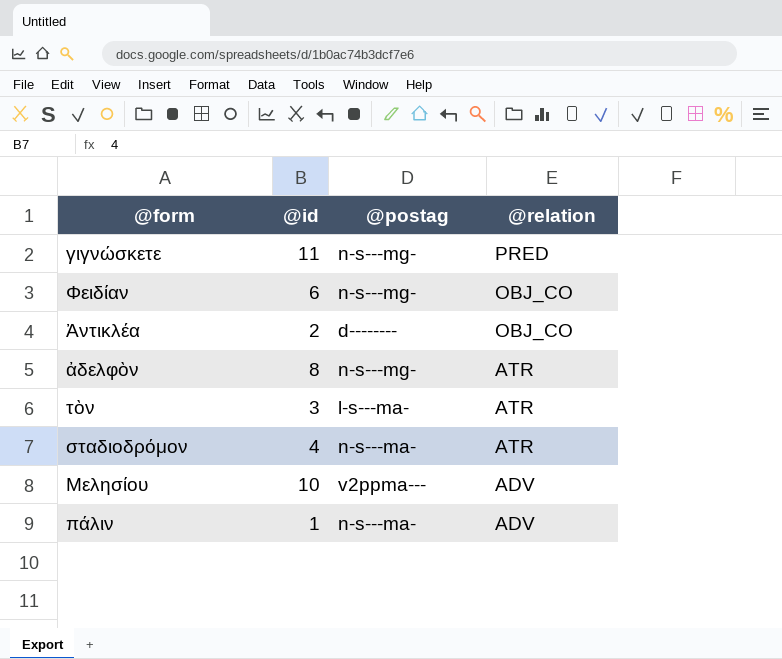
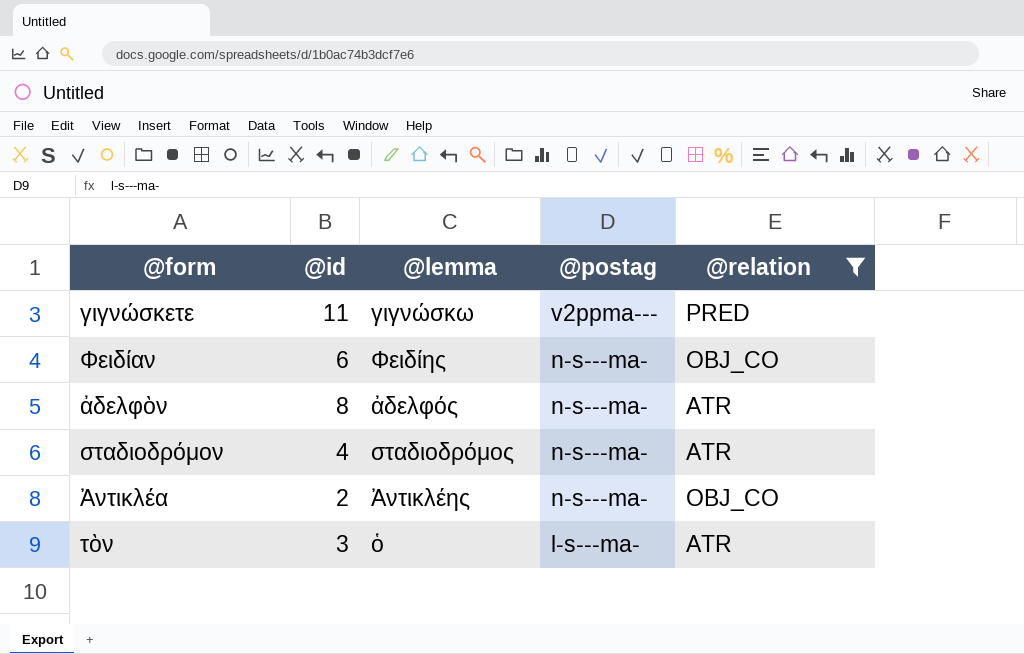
filter: none -> @relation != ADV
row order: @relation descending -> @postag descending
column @lemma | position: none -> 3
γιγνώσκετε | @postag: n-s---mg- -> v2ppma---
Φειδίαν | @postag: n-s---mg- -> n-s---ma-
ἀδελφὸν | @postag: n-s---mg- -> n-s---ma-
Ἀντικλέα | @postag: d-------- -> n-s---ma-

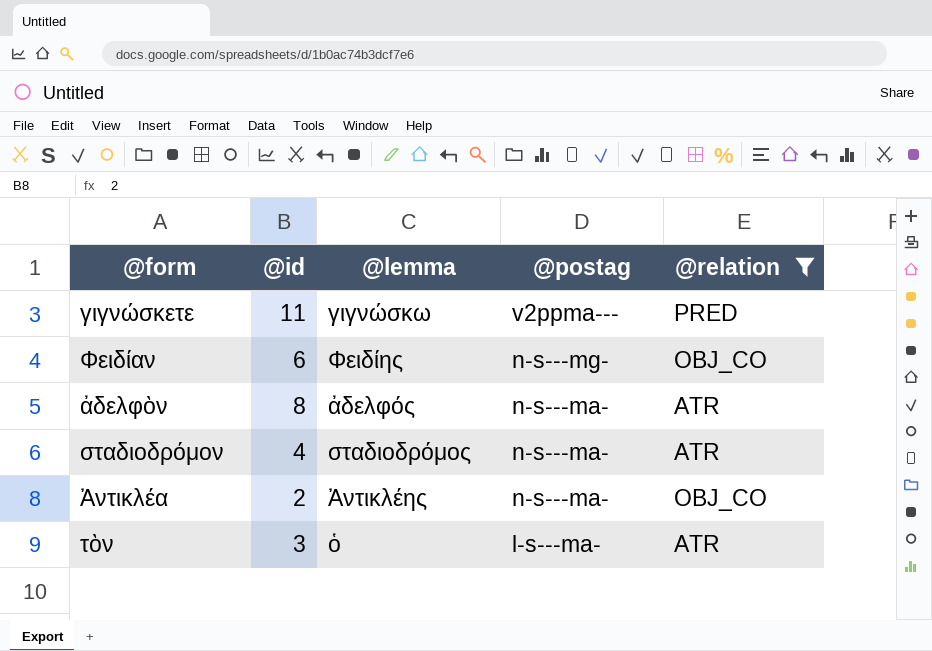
Φειδίαν | @postag: n-s---ma- -> n-s---mg-

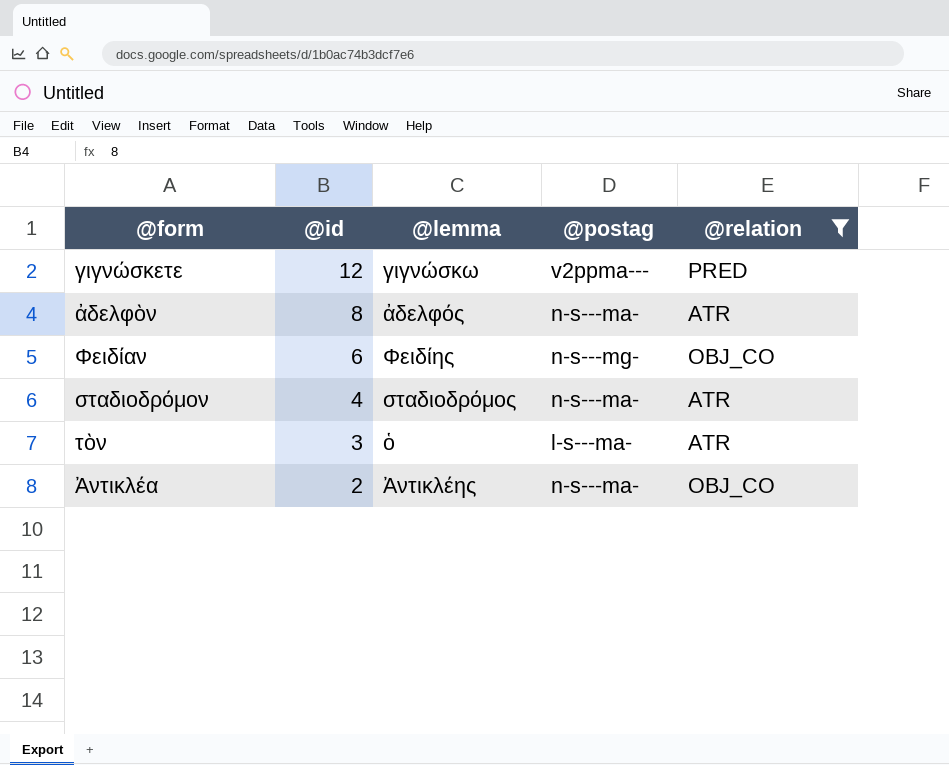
row order: @postag descending -> @id descending
γιγνώσκετε | @id: 11 -> 12

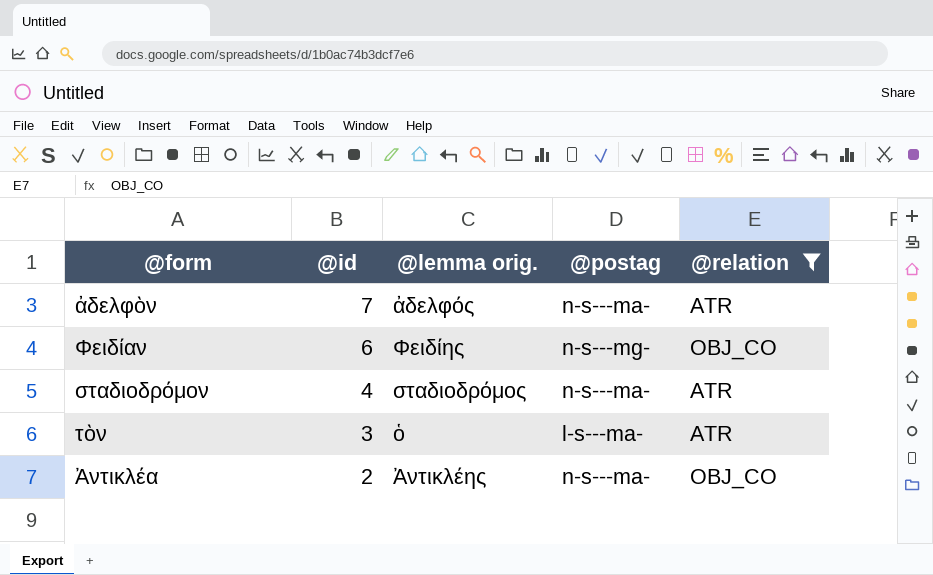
column name: @lemma -> @lemma orig.
row γιγνώσκετε: 12 | γιγνώσκω | v2ppma--- | PRED -> none
ἀδελφὸν | @id: 8 -> 7

